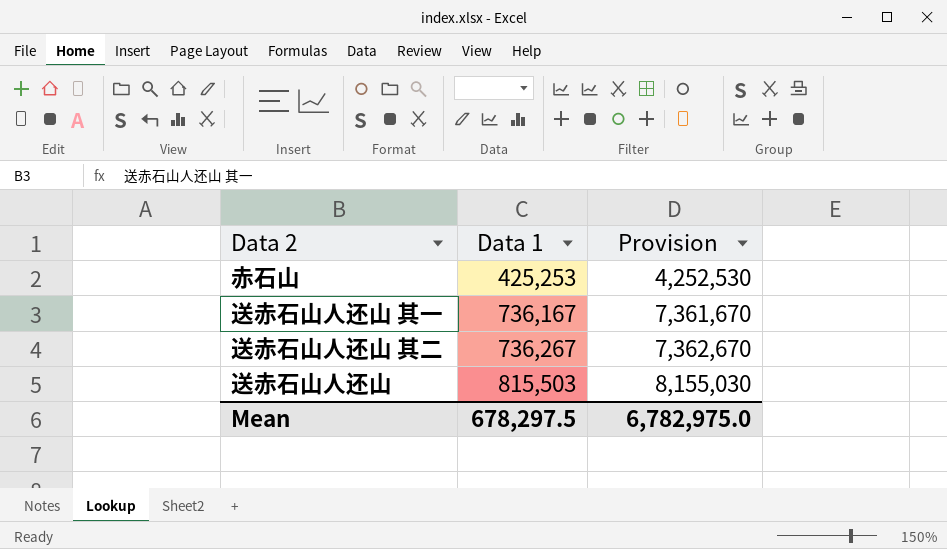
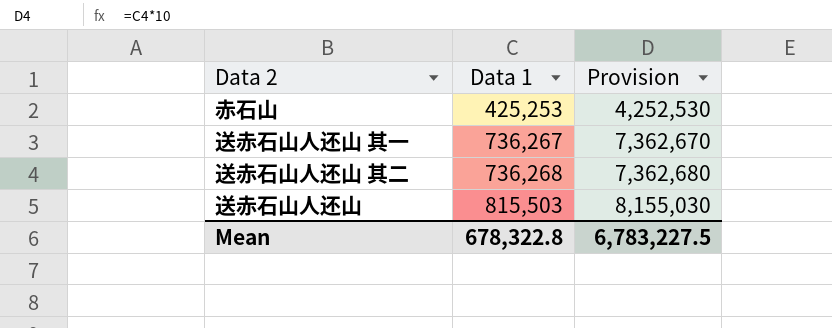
送赤石山人还山 其一 | Data 1: 736,167 -> 736,267
送赤石山人还山 其一 | Provision: 7,361,670 -> 7,362,670
送赤石山人还山 其二 | Data 1: 736,267 -> 736,268
送赤石山人还山 其二 | Provision: 7,362,670 -> 7,362,680
Mean | Data 1: 678,297.5 -> 678,322.8
Mean | Provision: 6,782,975.0 -> 6,783,227.5

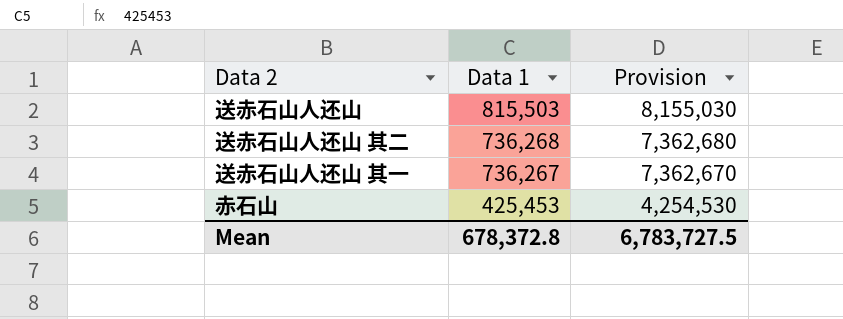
row order: Data 1 ascending -> Data 1 descending
赤石山 | Data 1: 425,253 -> 425,453
赤石山 | Provision: 4,252,530 -> 4,254,530
Mean | Data 1: 678,322.8 -> 678,372.8
Mean | Provision: 6,783,227.5 -> 6,783,727.5

